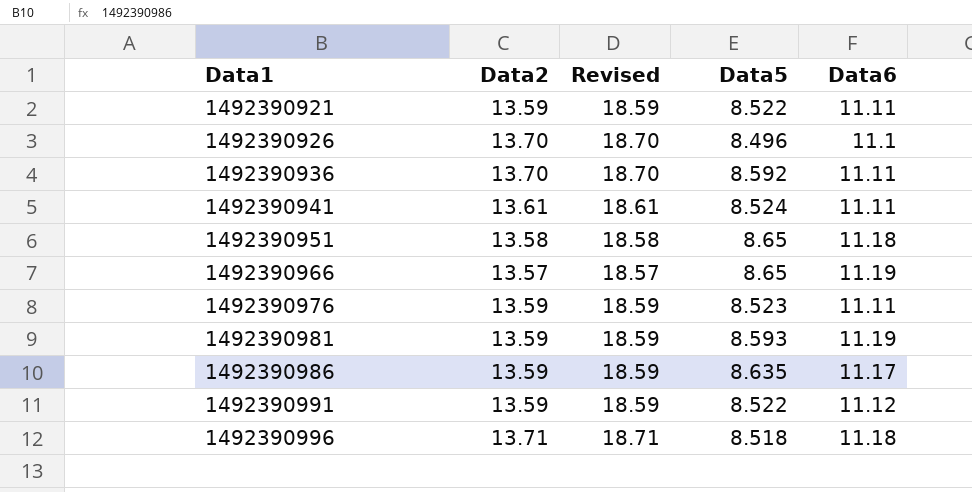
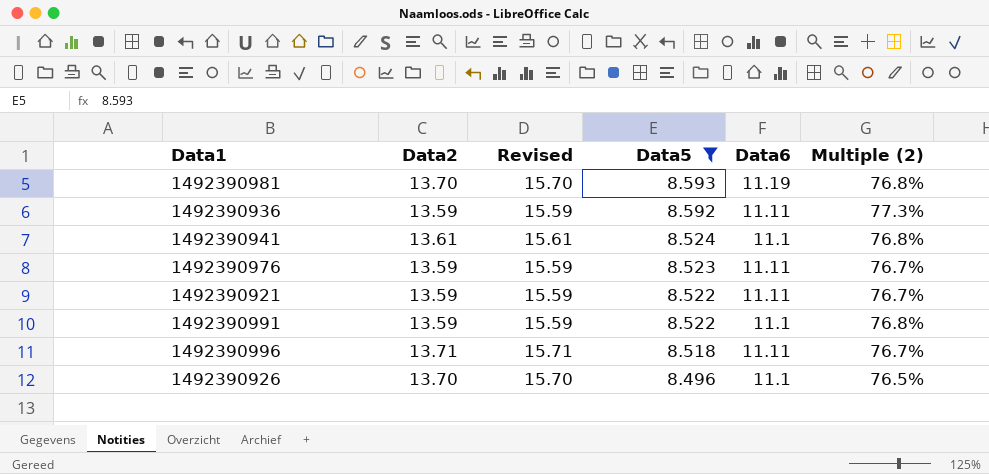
filter: none -> Data5 <= 8.593
row order: Data1 ascending -> Data5 descending
column Revised | formula: [Data2] + 5 -> [Data2] + 2
column Multiple (2) | formula: none -> [Data5] / [Data6]
1492390981 | Data2: 13.59 -> 13.70
1492390936 | Data2: 13.70 -> 13.59
1492390941 | Data6: 11.11 -> 11.1
1492390991 | Data6: 11.12 -> 11.1
1492390996 | Data6: 11.18 -> 11.11

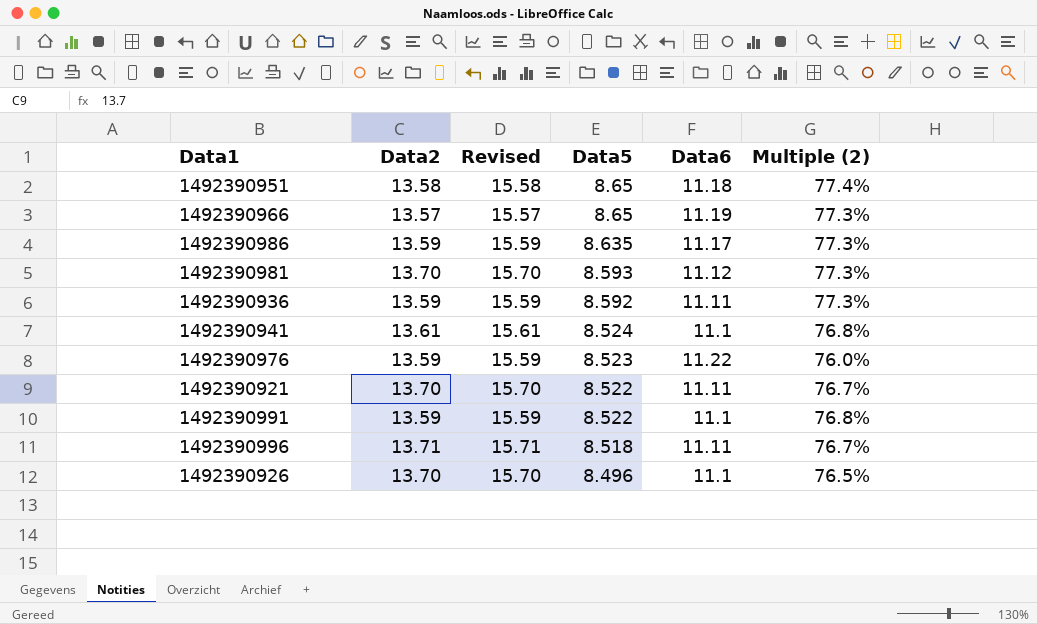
filter: Data5 <= 8.593 -> none
1492390981 | Data6: 11.19 -> 11.12
1492390981 | Multiple (2): 76.8% -> 77.3%
1492390976 | Data6: 11.11 -> 11.22
1492390976 | Multiple (2): 76.7% -> 76.0%
1492390921 | Data2: 13.59 -> 13.70
1492390921 | Revised: 15.59 -> 15.70

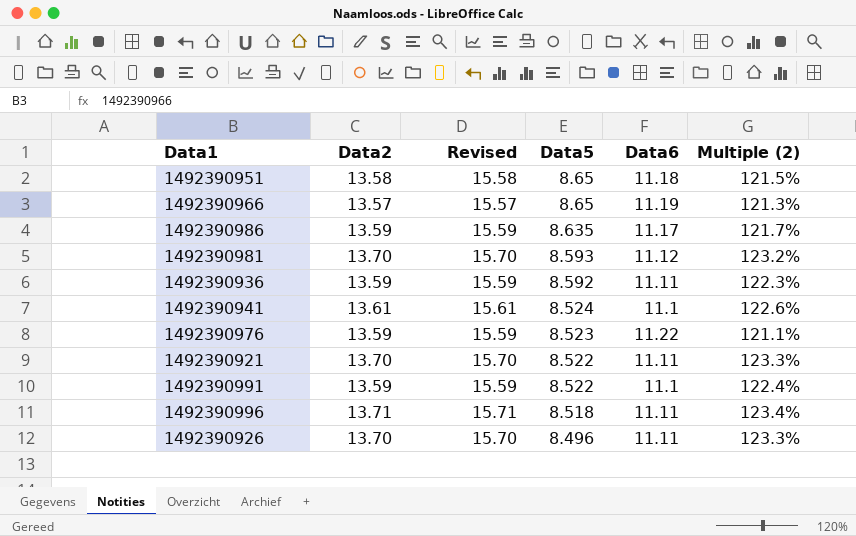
column Multiple (2) | formula: [Data5] / [Data6] -> [Data2] / [Data6]
1492390926 | Data6: 11.1 -> 11.11

